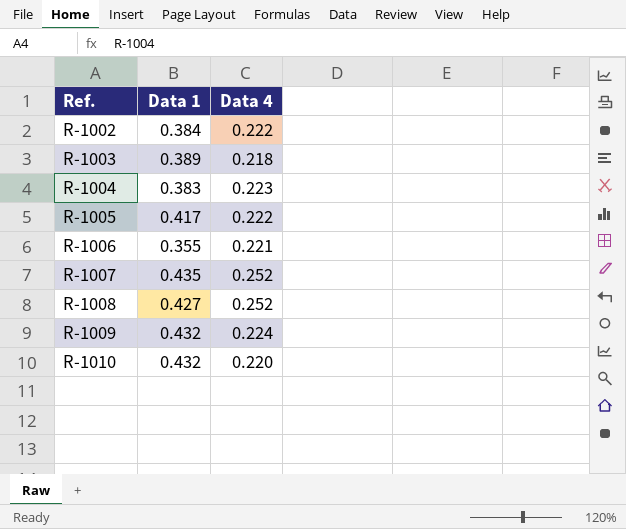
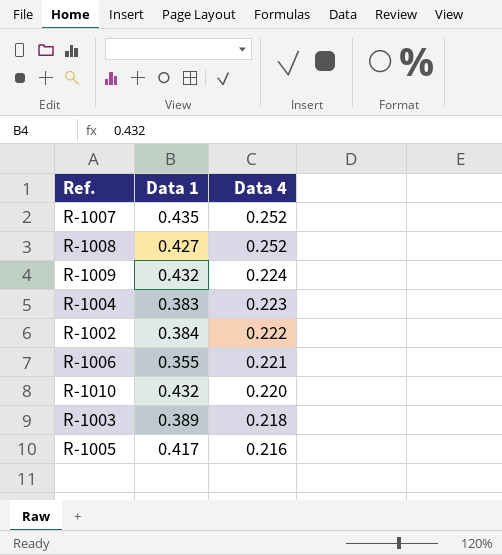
row order: Ref. ascending -> Data 4 descending
R-1005 | Data 4: 0.222 -> 0.216

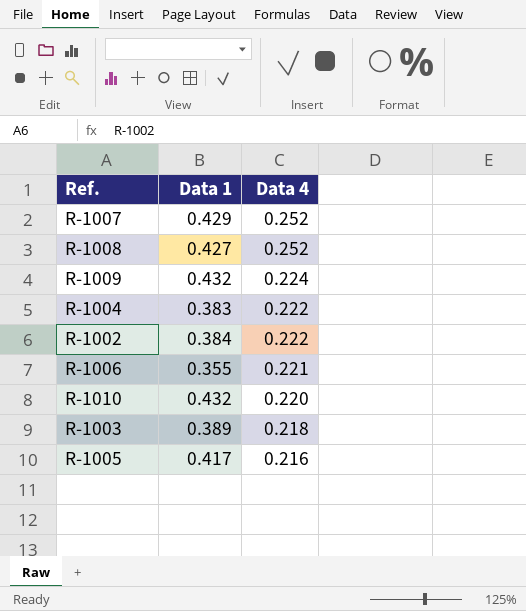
R-1007 | Data 1: 0.435 -> 0.429
R-1004 | Data 4: 0.223 -> 0.222

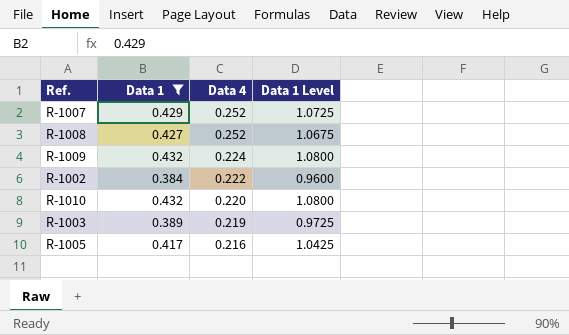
filter: none -> Data 1 >= 0.384
column Data 1 Level | formula: none -> [Data 1] * 2.5
R-1003 | Data 4: 0.218 -> 0.219

